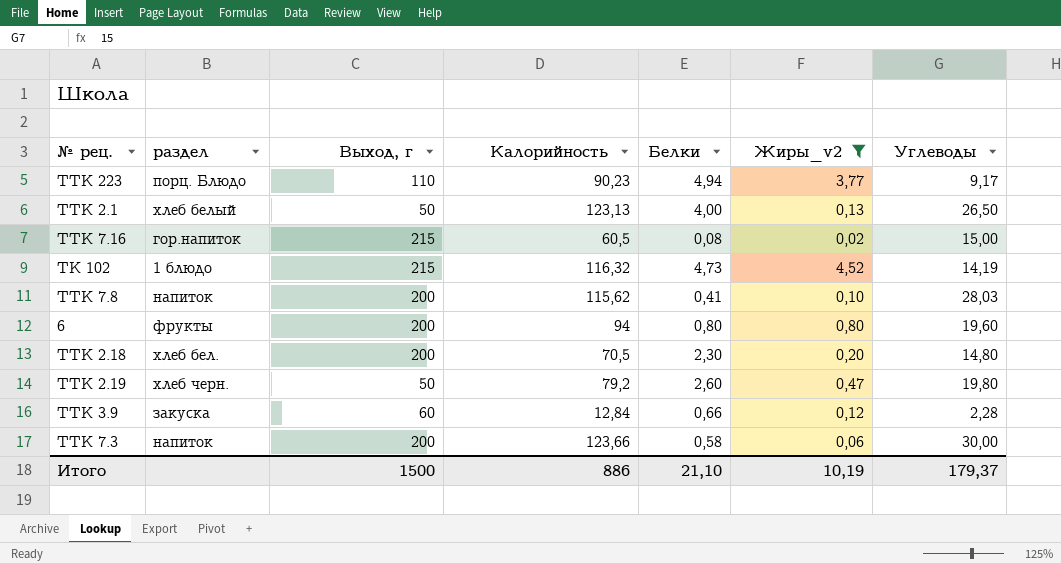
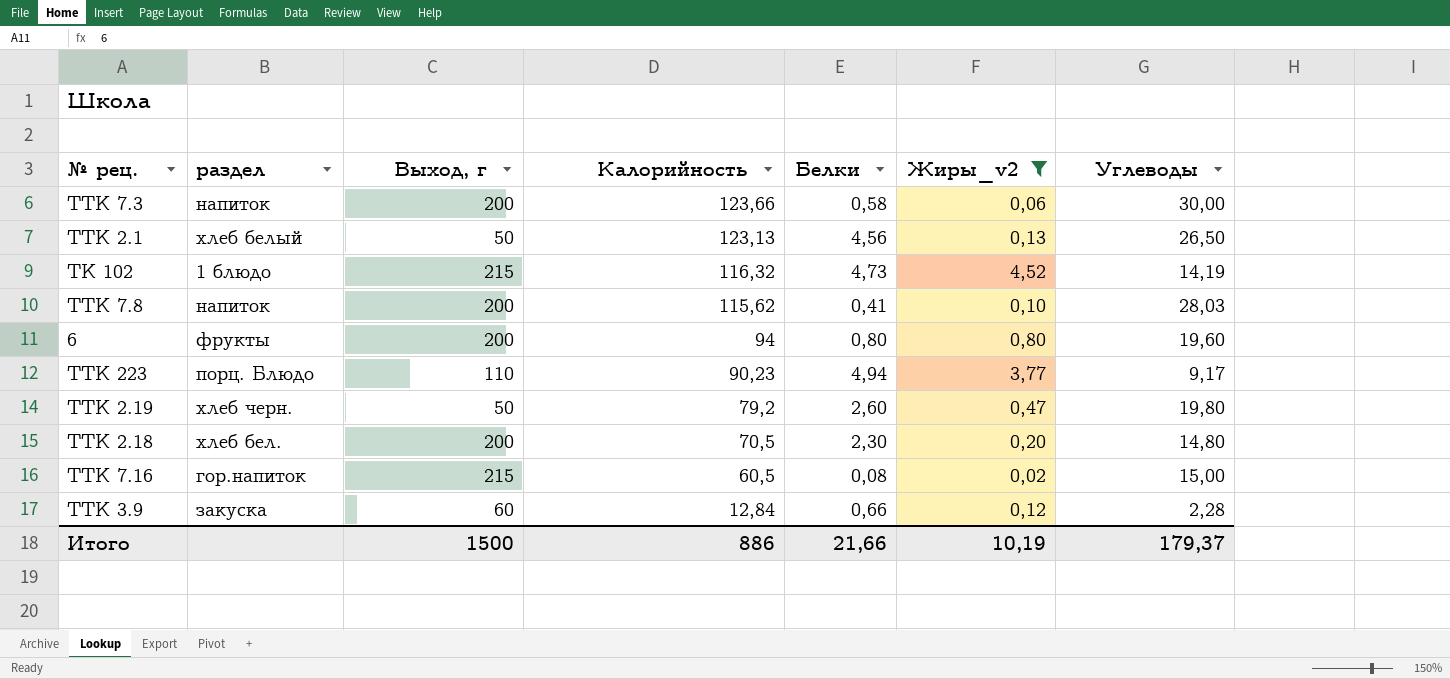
row order: none -> Калорийность descending
ТТК 2.1 | Белки: 4,00 -> 4,56
Итого | Белки: 21,10 -> 21,66

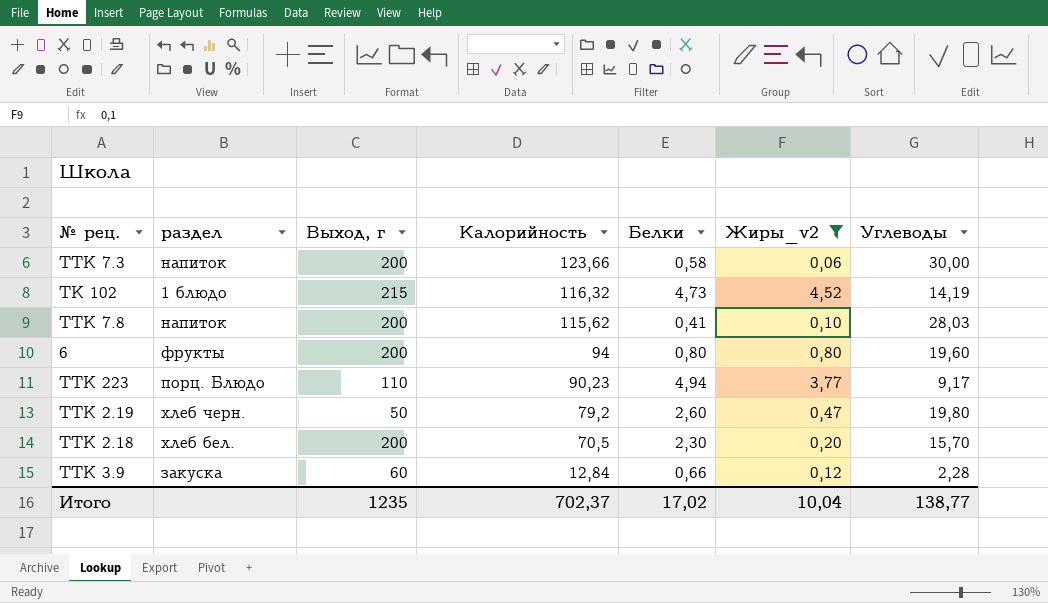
row ТТК 2.1: хлеб белый | 50 | 123,13 | 4,56 | 0,13 | 26,50 -> none
row ТТК 7.16: гор.напиток | 215 | 60,5 | 0,08 | 0,02 | 15,00 -> none
ТТК 2.18 | Углеводы: 14,80 -> 15,70
Итого | Выход, г: 1500 -> 1235
Итого | Калорийность: 886 -> 702,37
Итого | Белки: 21,66 -> 17,02
Итого | Жиры_v2: 10,19 -> 10,04
Итого | Углеводы: 179,37 -> 138,77

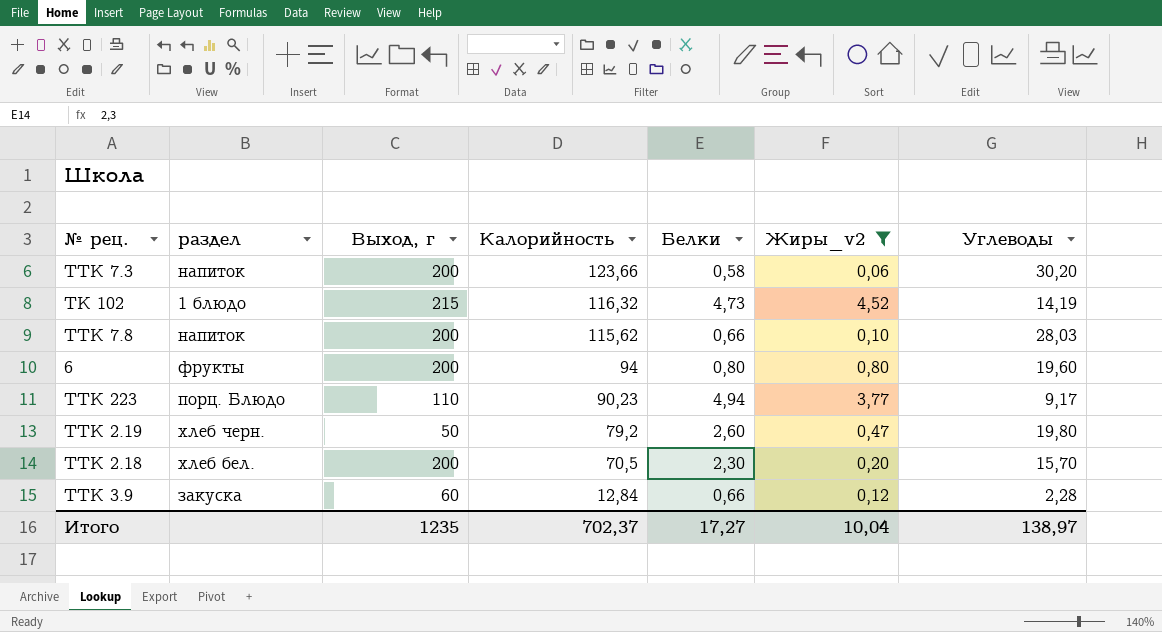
ТТК 7.3 | Углеводы: 30,00 -> 30,20
ТТК 7.8 | Белки: 0,41 -> 0,66
Итого | Белки: 17,02 -> 17,27
Итого | Углеводы: 138,77 -> 138,97

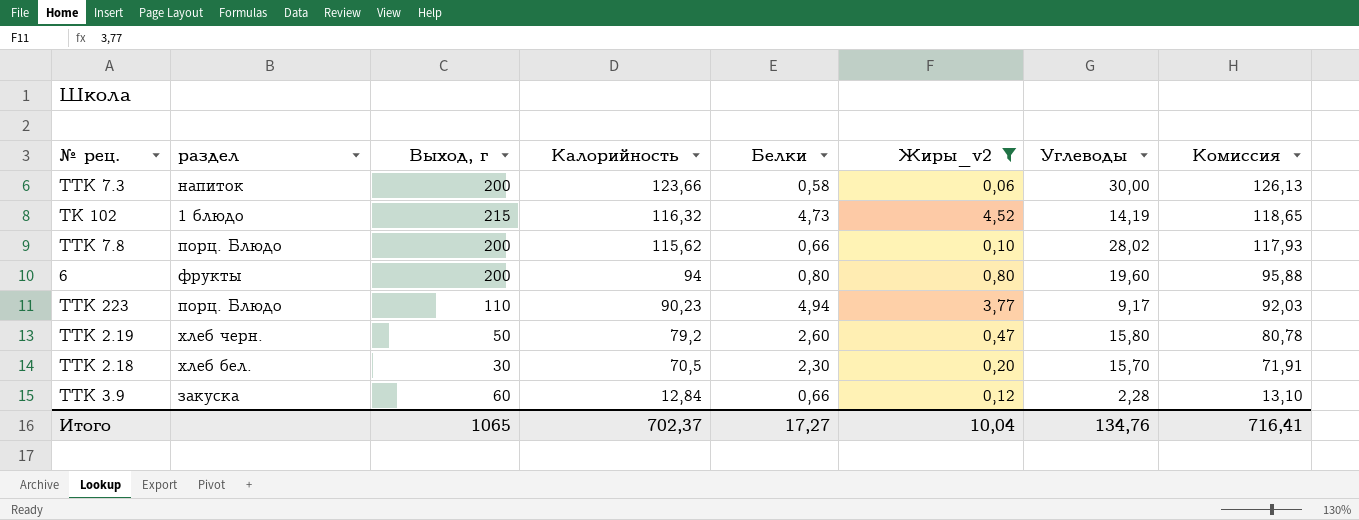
column Комиссия | formula: none -> [Калорийность] * 1,02
ТТК 7.3 | Углеводы: 30,20 -> 30,00
ТТК 7.8 | раздел: напиток -> порц. Блюдо
ТТК 7.8 | Углеводы: 28,03 -> 28,02
ТТК 2.19 | Углеводы: 19,80 -> 15,80
ТТК 2.18 | Выход, г: 200 -> 30
Итого | Выход, г: 1235 -> 1065
Итого | Углеводы: 138,97 -> 134,76

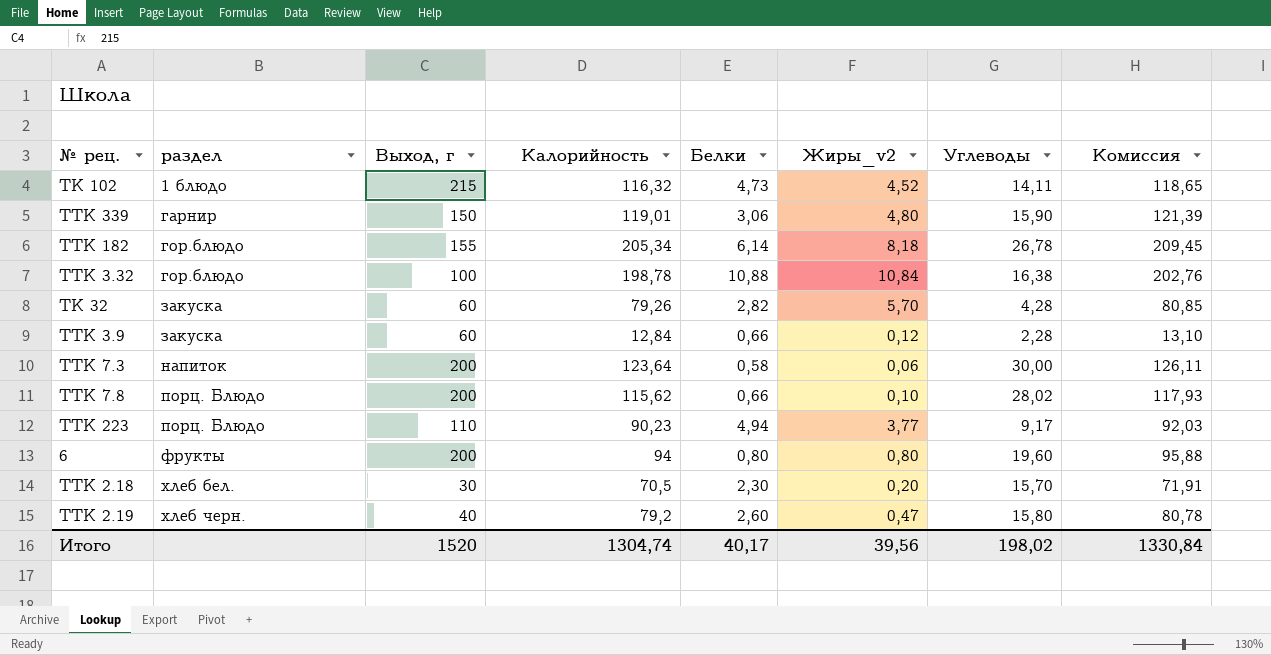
filter: Жиры_v2 <= 4,52 -> none
row order: Калорийность descending -> раздел ascending
ТК 102 | Углеводы: 14,19 -> 14,11
ТТК 7.3 | Калорийность: 123,66 -> 123,64
ТТК 7.3 | Комиссия: 126,13 -> 126,11
ТТК 2.19 | Выход, г: 50 -> 40
Итого | Выход, г: 1065 -> 1520
Итого | Калорийность: 702,37 -> 1304,74
Итого | Белки: 17,27 -> 40,17
Итого | Жиры_v2: 10,04 -> 39,56
Итого | Углеводы: 134,76 -> 198,02
Итого | Комиссия: 716,41 -> 1330,84

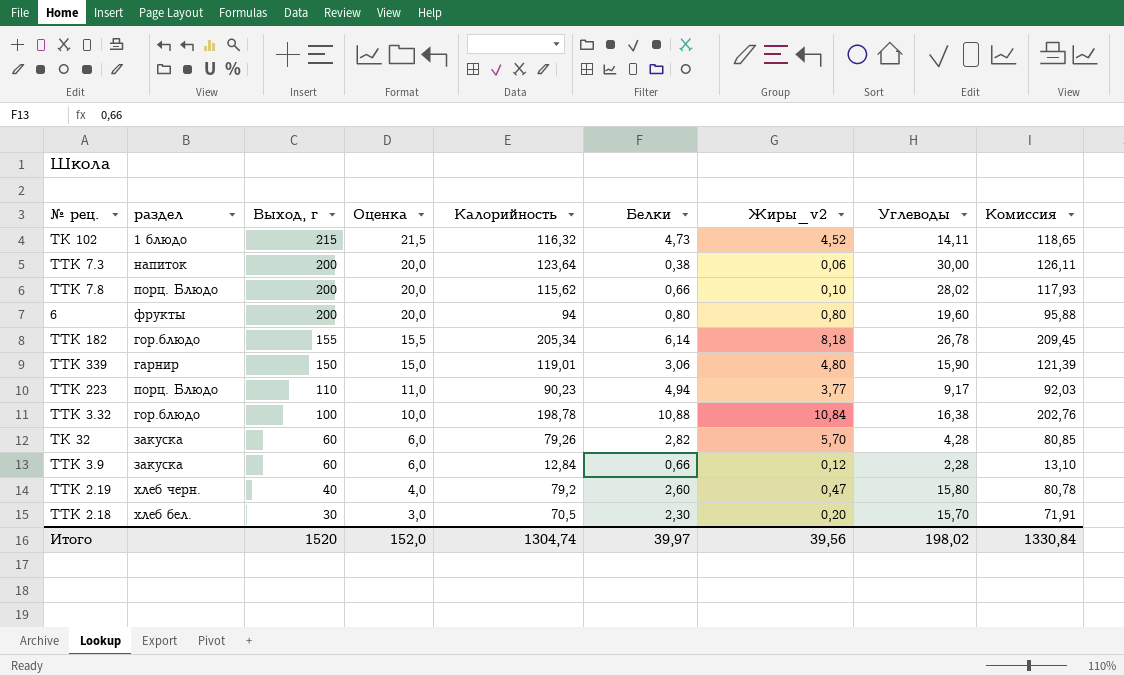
row order: раздел ascending -> Выход, г descending
column Оценка | formula: none -> [Выход, г] * 0,1
ТТК 7.3 | Белки: 0,58 -> 0,38
Итого | Белки: 40,17 -> 39,97

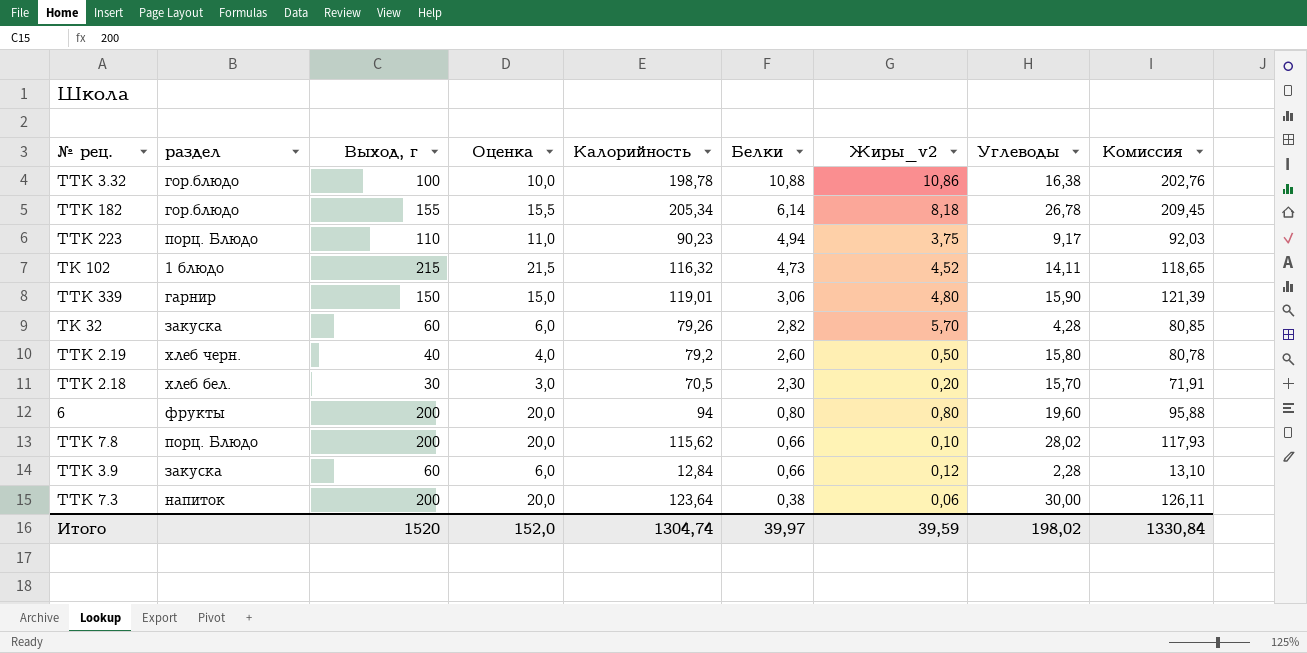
row order: Выход, г descending -> Белки descending
ТТК 3.32 | Жиры_v2: 10,84 -> 10,86
ТТК 223 | Жиры_v2: 3,77 -> 3,75
ТТК 2.19 | Жиры_v2: 0,47 -> 0,50
Итого | Жиры_v2: 39,56 -> 39,59

